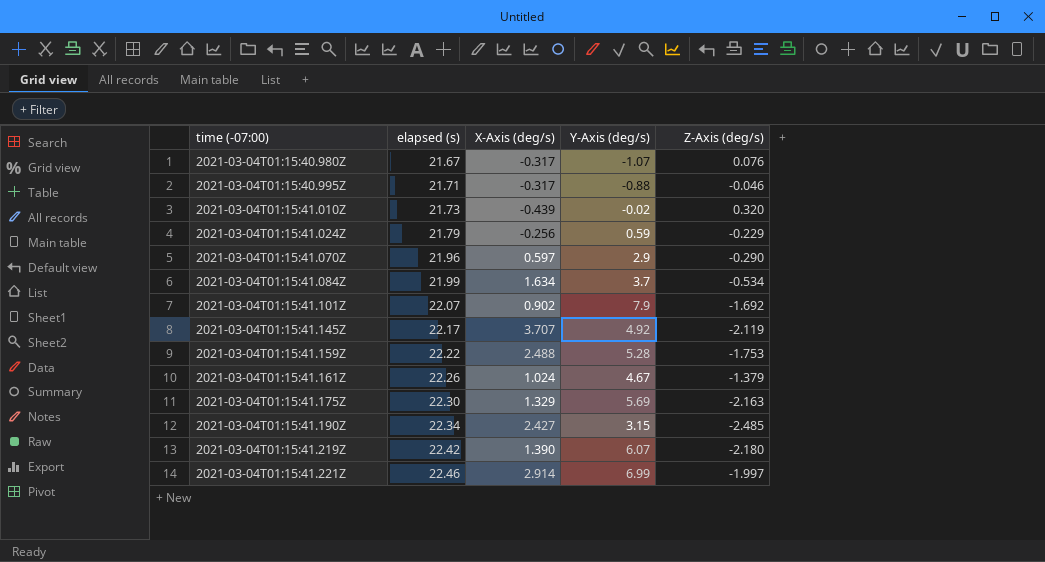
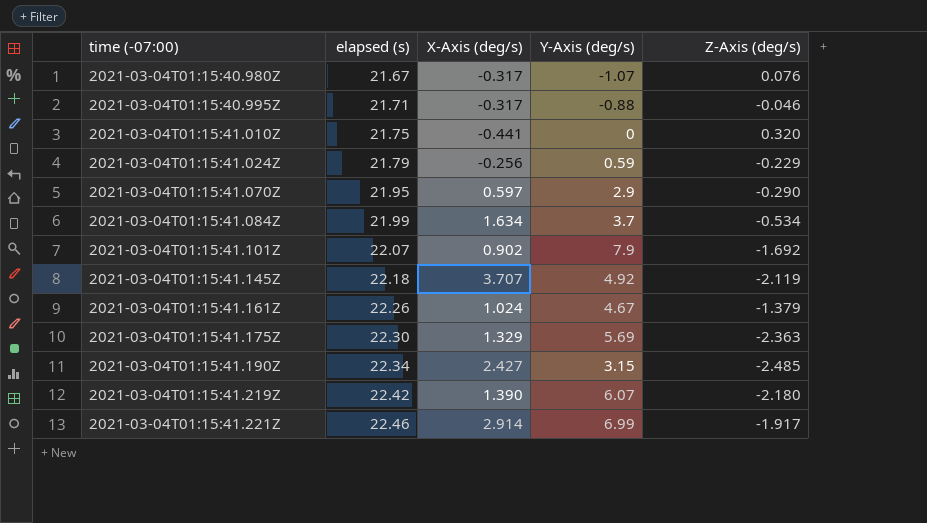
row 2021-03-04T01:15:41.159Z: 22.22 | 2.488 | 5.28 | -1.753 -> none
2021-03-04T01:15:41.010Z | elapsed (s): 21.73 -> 21.75
2021-03-04T01:15:41.010Z | X-Axis (deg/s): -0.439 -> -0.441
2021-03-04T01:15:41.010Z | Y-Axis (deg/s): -0.02 -> 0
2021-03-04T01:15:41.070Z | elapsed (s): 21.96 -> 21.95
2021-03-04T01:15:41.145Z | elapsed (s): 22.17 -> 22.18
2021-03-04T01:15:41.175Z | Z-Axis (deg/s): -2.163 -> -2.363
2021-03-04T01:15:41.221Z | Z-Axis (deg/s): -1.997 -> -1.917

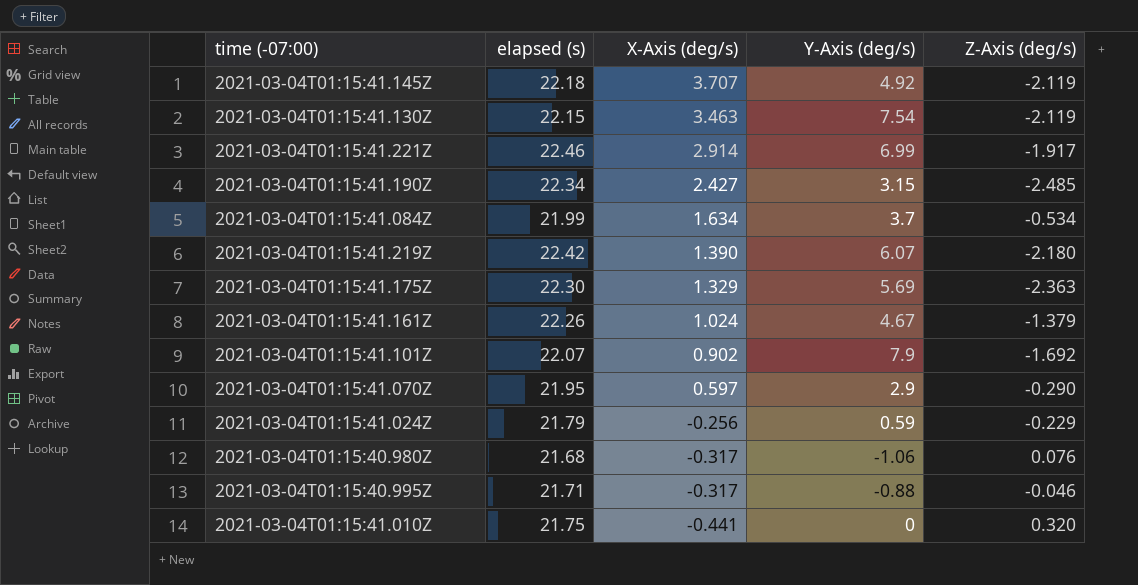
row order: time (-07:00) ascending -> X-Axis (deg/s) descending
row 2021-03-04T01:15:41.130Z: none -> 22.15 | 3.463 | 7.54 | -2.119
2021-03-04T01:15:40.980Z | elapsed (s): 21.67 -> 21.68
2021-03-04T01:15:40.980Z | Y-Axis (deg/s): -1.07 -> -1.06

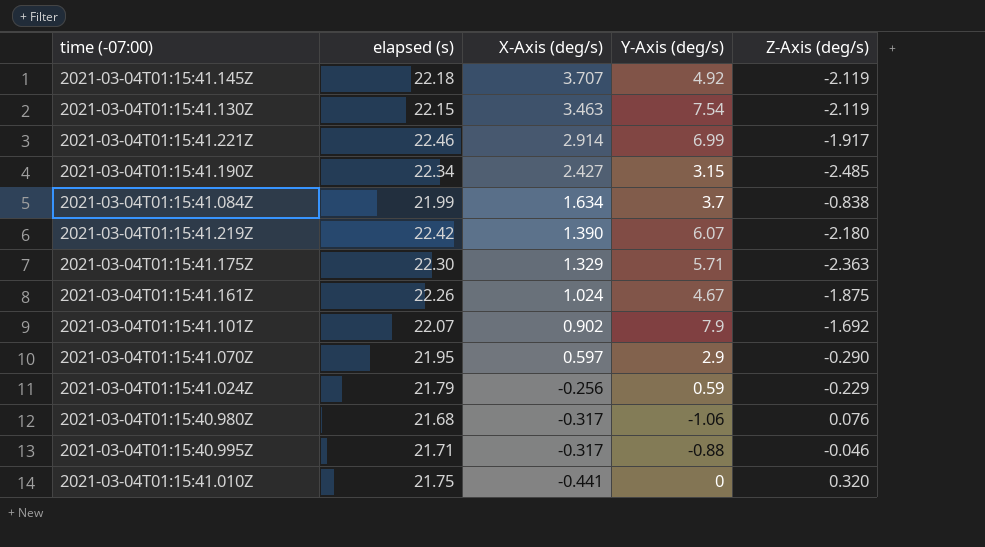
2021-03-04T01:15:41.084Z | Z-Axis (deg/s): -0.534 -> -0.838
2021-03-04T01:15:41.175Z | Y-Axis (deg/s): 5.69 -> 5.71
2021-03-04T01:15:41.161Z | Z-Axis (deg/s): -1.379 -> -1.875

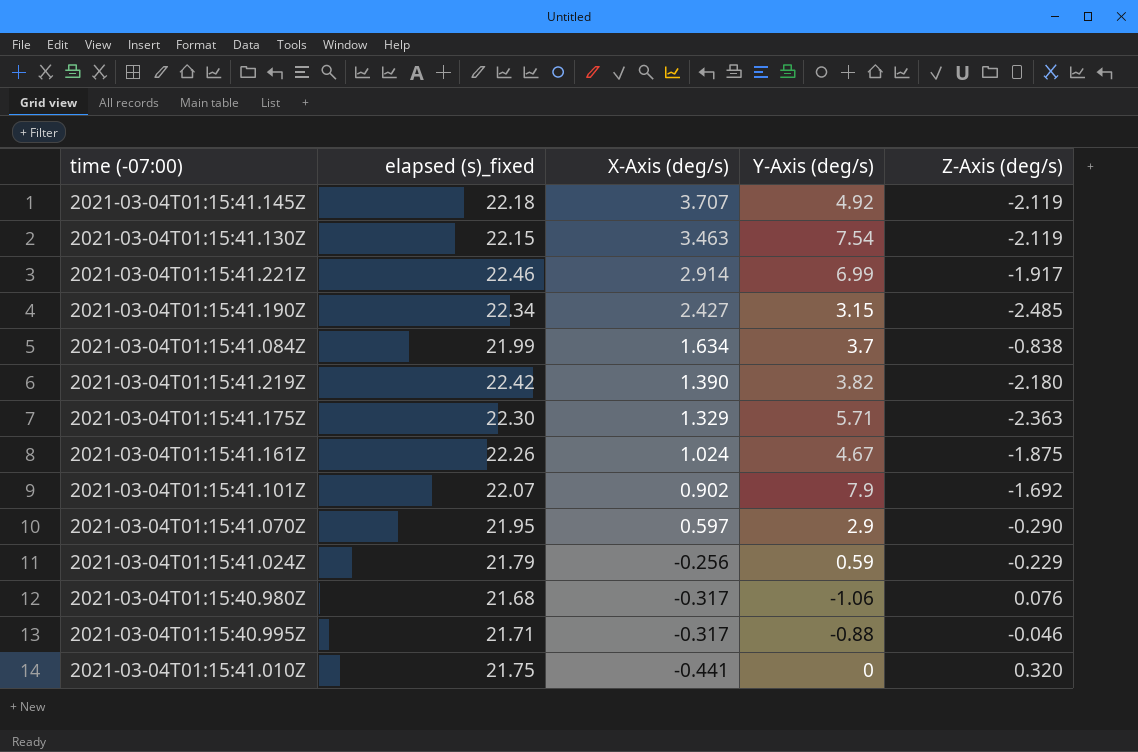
column name: elapsed (s) -> elapsed (s)_fixed
2021-03-04T01:15:41.219Z | Y-Axis (deg/s): 6.07 -> 3.82

